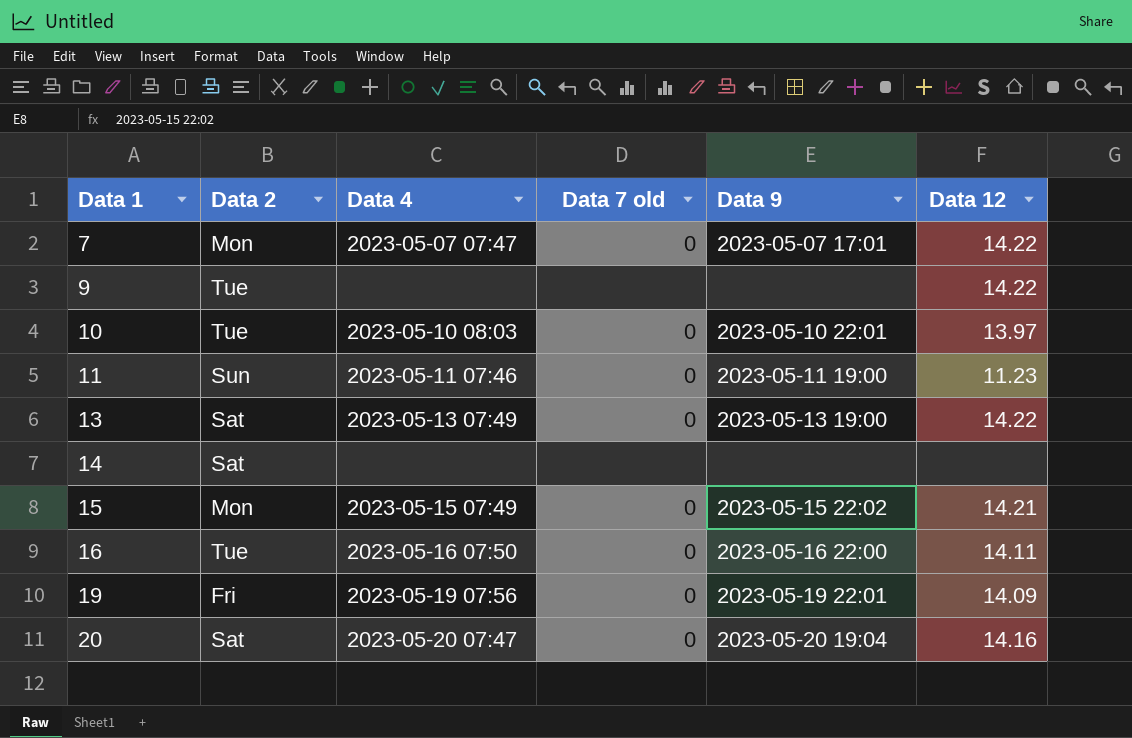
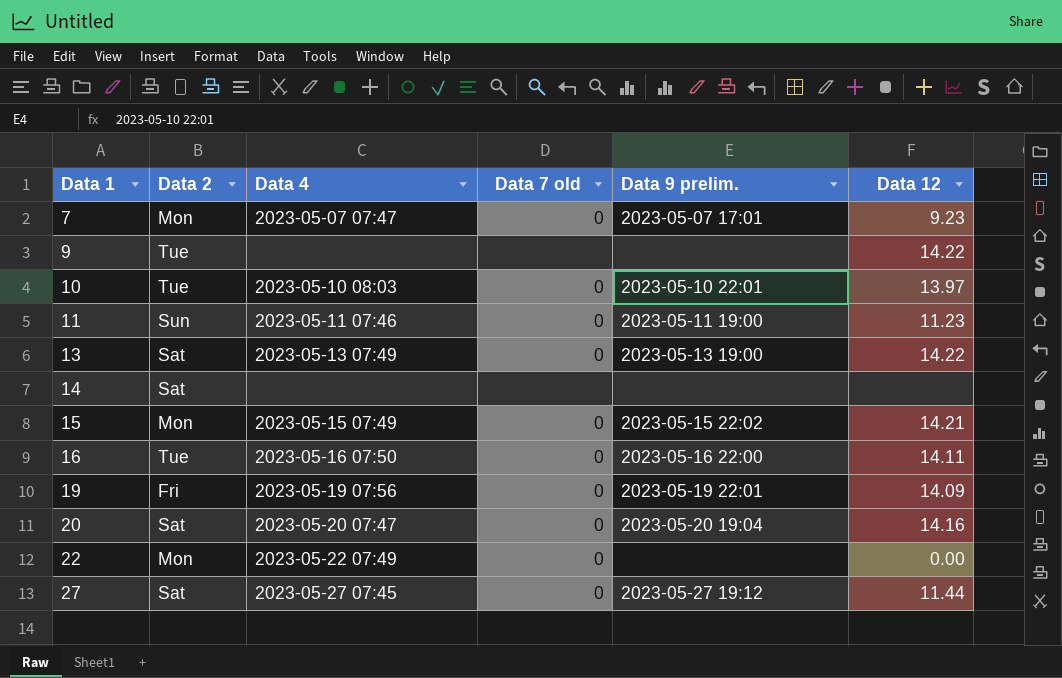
column name: Data 9 -> Data 9 prelim.
7 | Data 12: 14.22 -> 9.23
row 22: none -> Mon | 2023-05-22 07:49 | 0 | none | 0.00
row 27: none -> Sat | 2023-05-27 07:45 | 0 | 2023-05-27 19:12 | 11.44

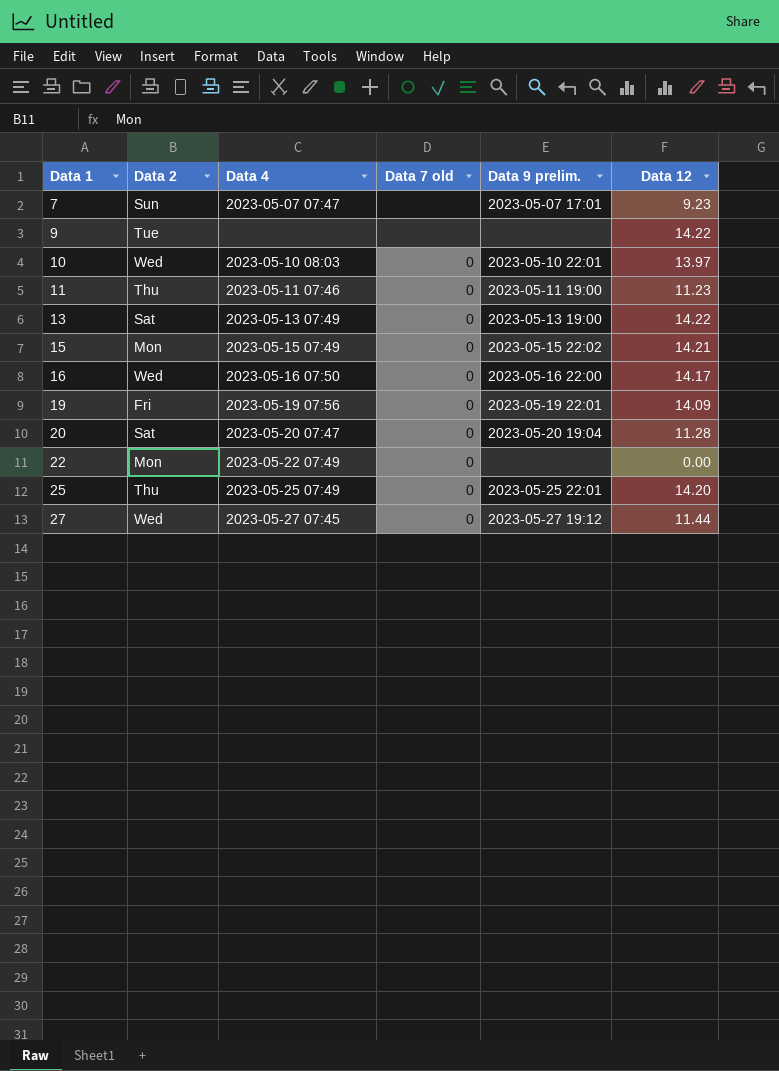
row 14: Sat | none | none | none | none -> none
7 | Data 2: Mon -> Sun
7 | Data 7 old: 0 -> none
10 | Data 2: Tue -> Wed
11 | Data 2: Sun -> Thu
16 | Data 2: Tue -> Wed
16 | Data 12: 14.11 -> 14.17
20 | Data 12: 14.16 -> 11.28
row 25: none -> Thu | 2023-05-25 07:49 | 0 | 2023-05-25 22:01 | 14.20
27 | Data 2: Sat -> Wed

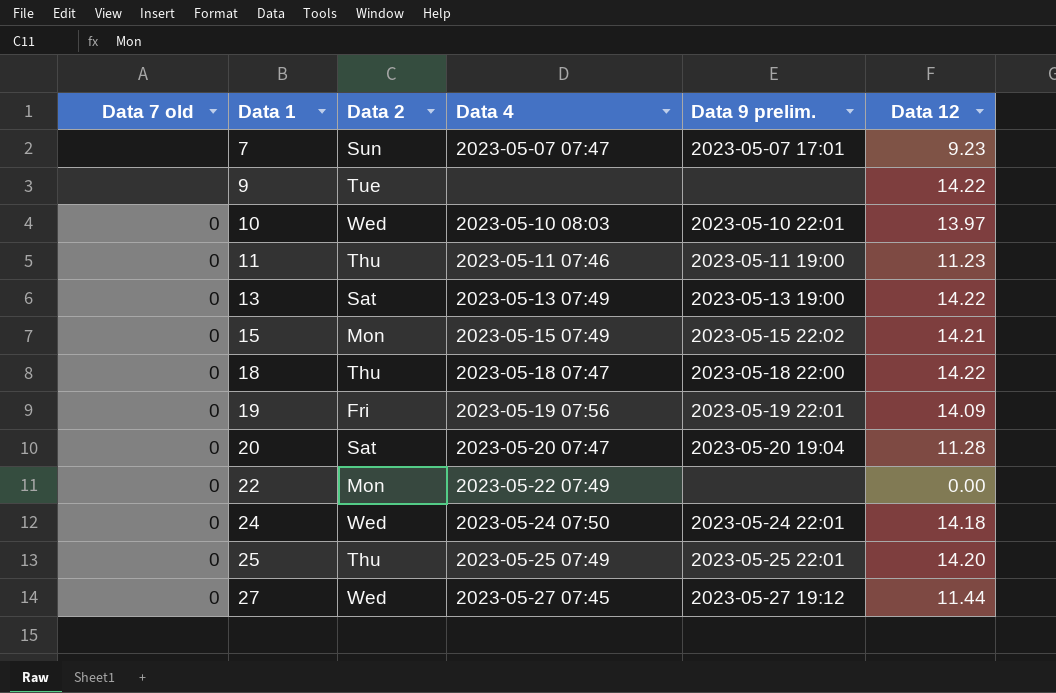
column Data 7 old | position: 4 -> 1
row 16: Wed | 2023-05-16 07:50 | 0 | 2023-05-16 22:00 | 14.17 -> none
row 18: none -> 0 | Thu | 2023-05-18 07:47 | 2023-05-18 22:00 | 14.22
row 24: none -> 0 | Wed | 2023-05-24 07:50 | 2023-05-24 22:01 | 14.18

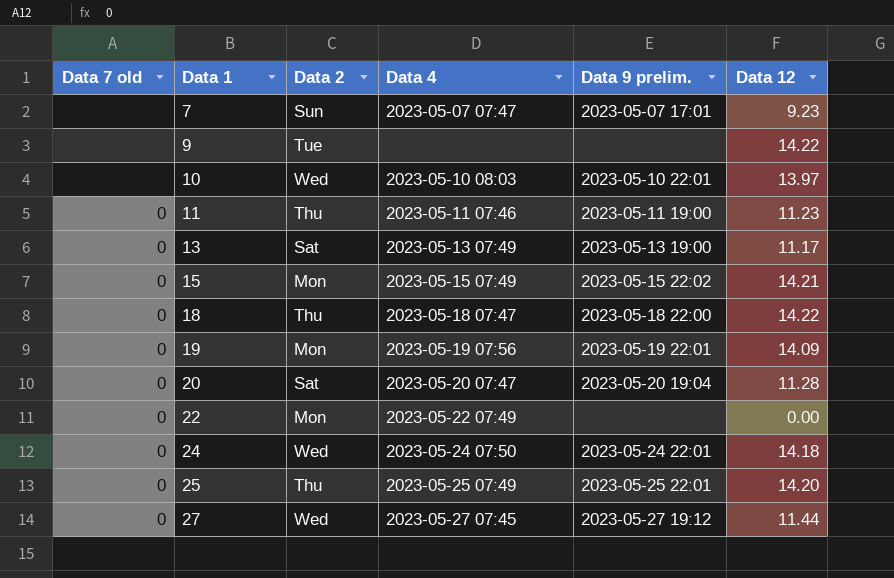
10 | Data 7 old: 0 -> none
13 | Data 12: 14.22 -> 11.17
19 | Data 2: Fri -> Mon

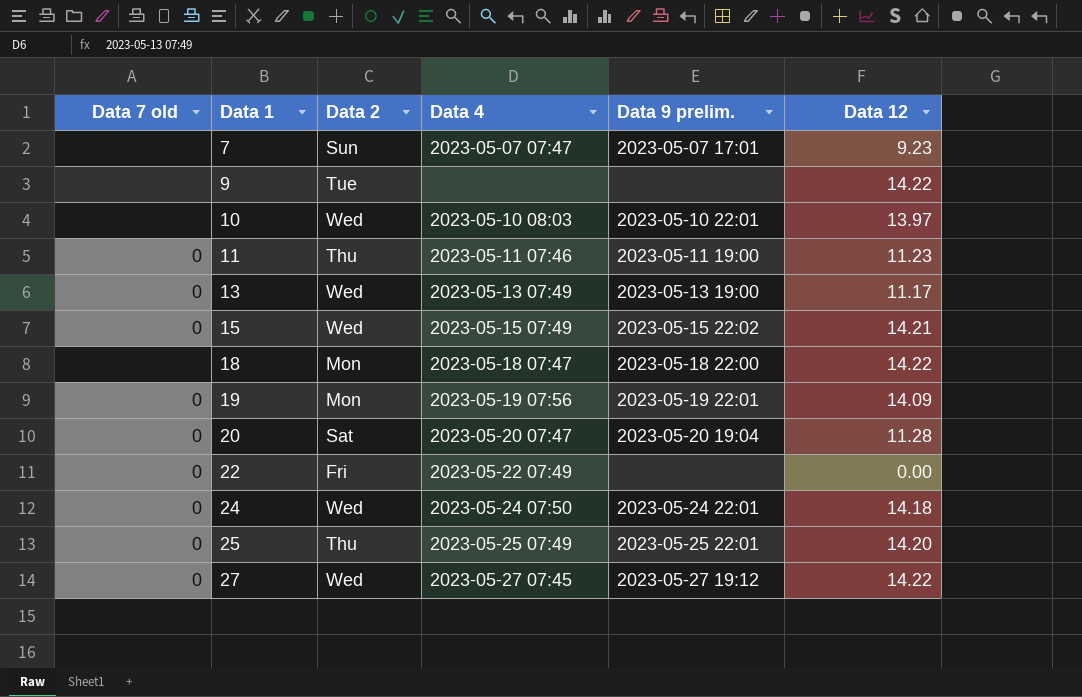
13 | Data 2: Sat -> Wed
15 | Data 2: Mon -> Wed
18 | Data 7 old: 0 -> none
18 | Data 2: Thu -> Mon
22 | Data 2: Mon -> Fri
27 | Data 12: 11.44 -> 14.22

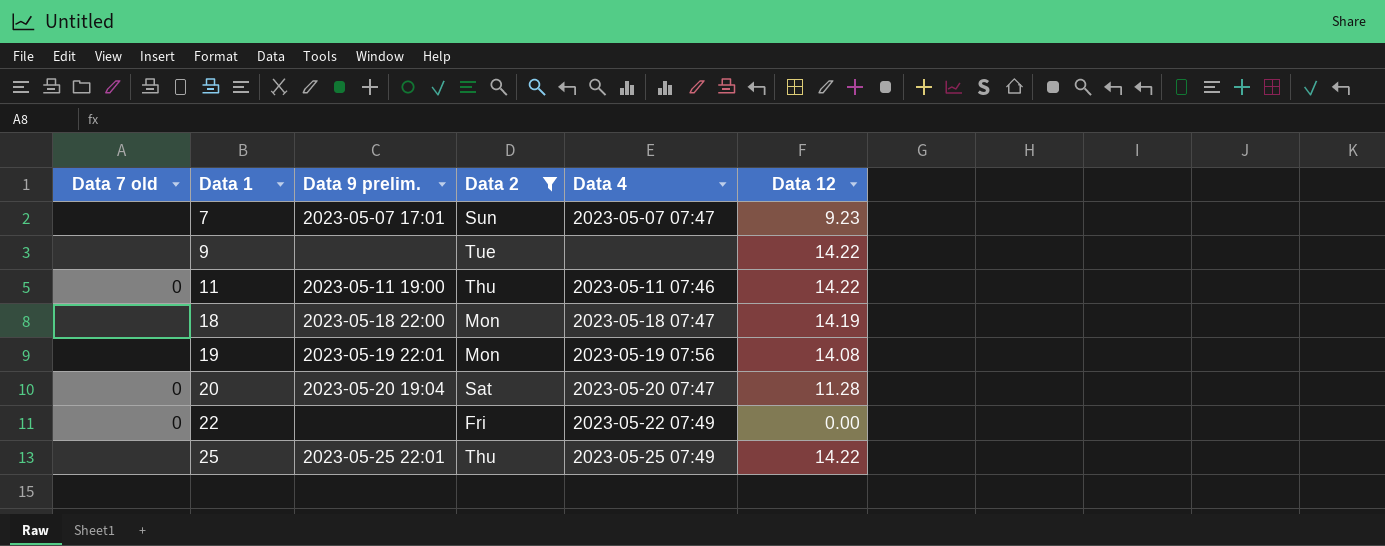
filter: none -> Data 2 != Wed
column Data 9 prelim. | position: 5 -> 3
11 | Data 12: 11.23 -> 14.22
18 | Data 12: 14.22 -> 14.19
19 | Data 7 old: 0 -> none
19 | Data 12: 14.09 -> 14.08
25 | Data 7 old: 0 -> none
25 | Data 12: 14.20 -> 14.22

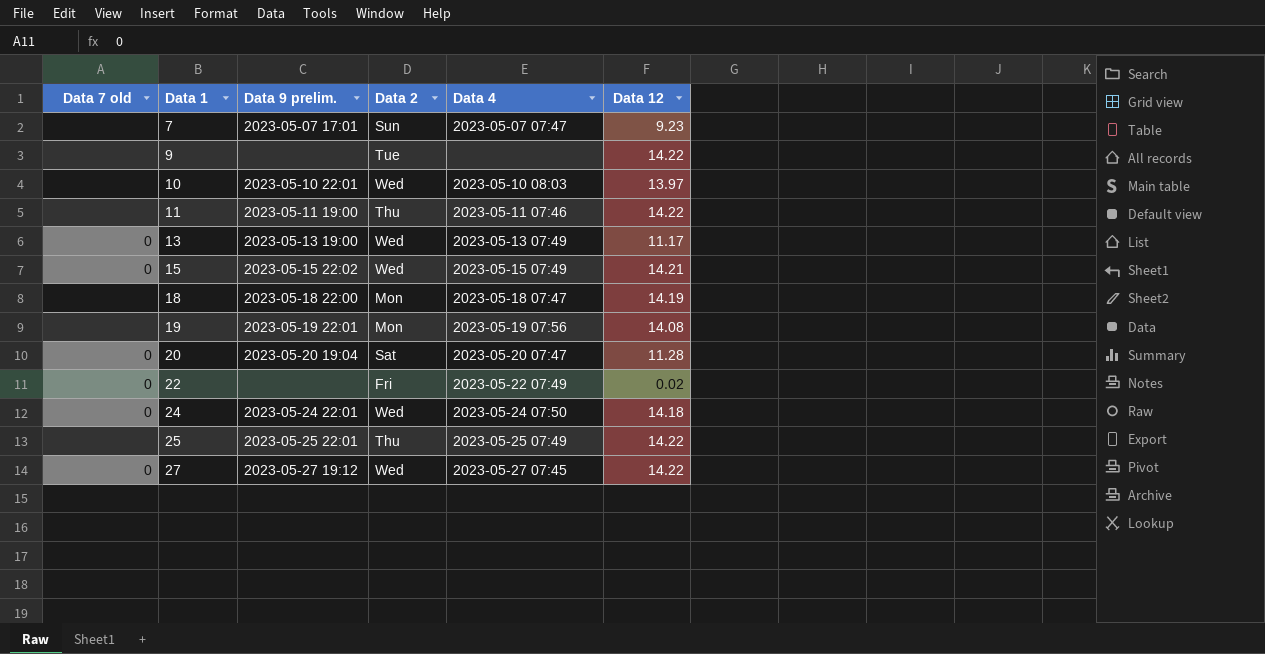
filter: Data 2 != Wed -> none
11 | Data 7 old: 0 -> none
22 | Data 12: 0.00 -> 0.02

